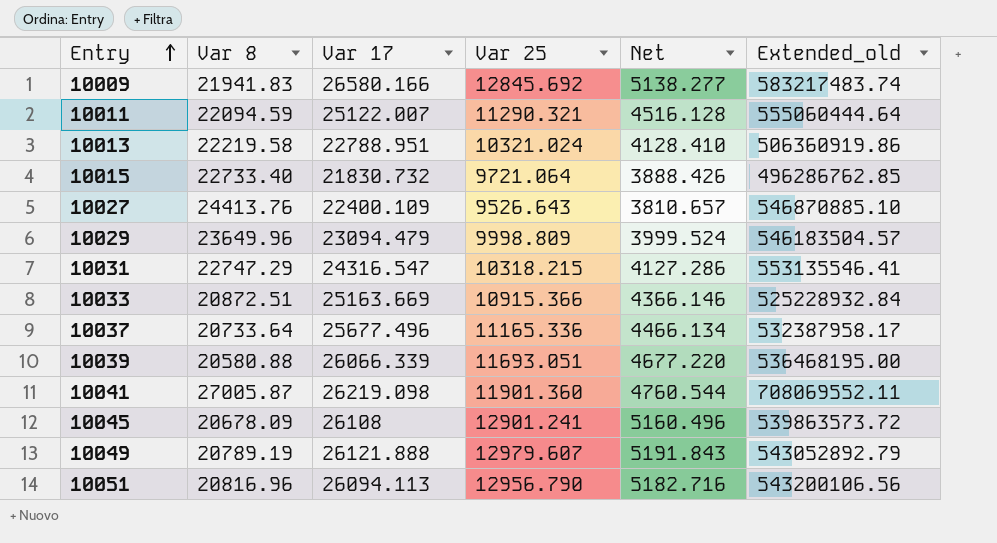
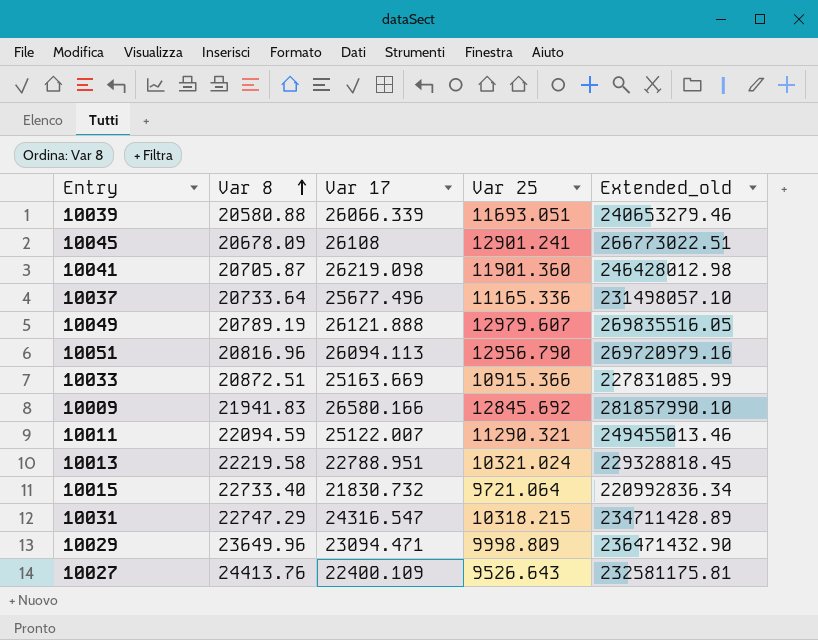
row order: Entry ascending -> Var 8 ascending
column Net | formula: [Var 25] * 0.4 -> none
column Extended_old | formula: [Var 8] * [Var 17] -> [Var 8] * [Var 25]
10041 | Var 8: 27005.87 -> 20705.87
10029 | Var 17: 23094.479 -> 23094.471

